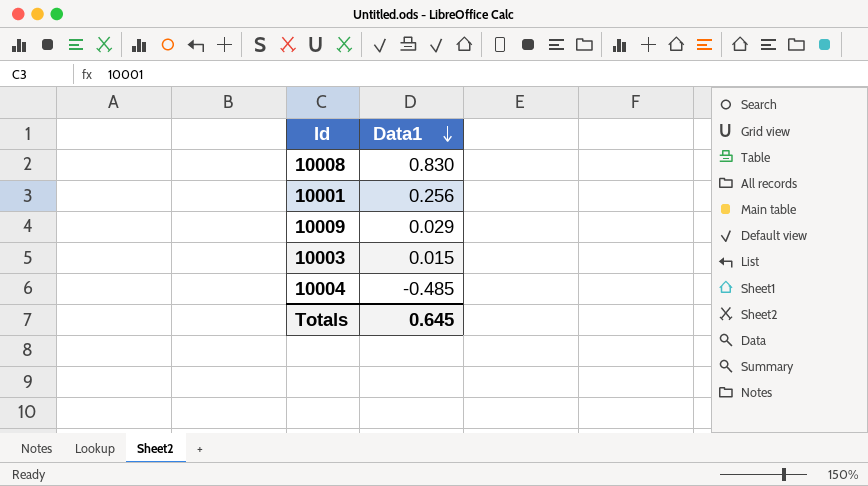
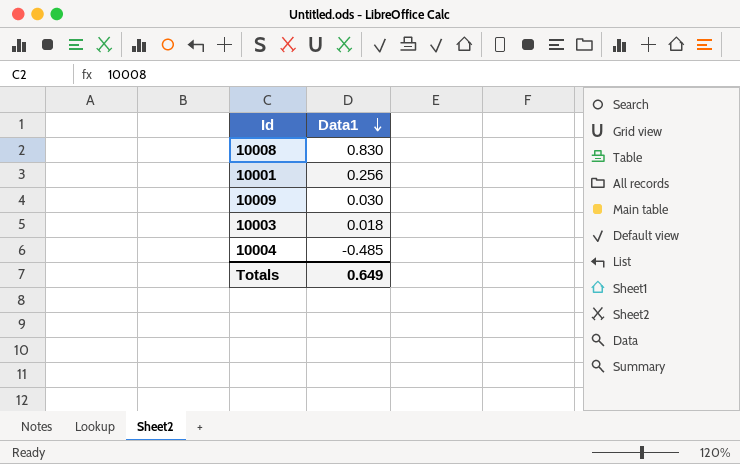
10009 | Data1: 0.029 -> 0.030
10003 | Data1: 0.015 -> 0.018
Totals | Data1: 0.645 -> 0.649

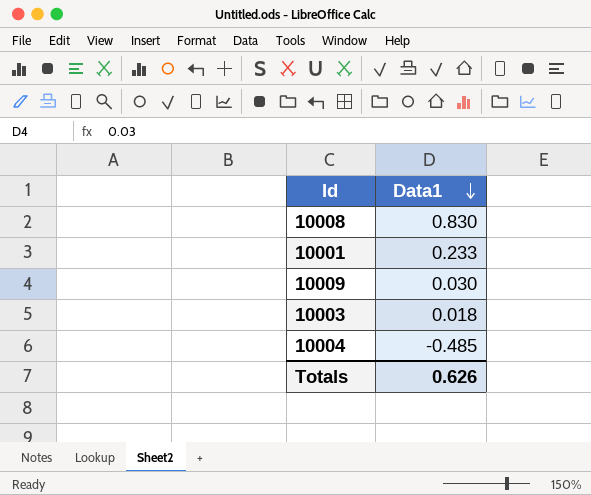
10001 | Data1: 0.256 -> 0.233
Totals | Data1: 0.649 -> 0.626

